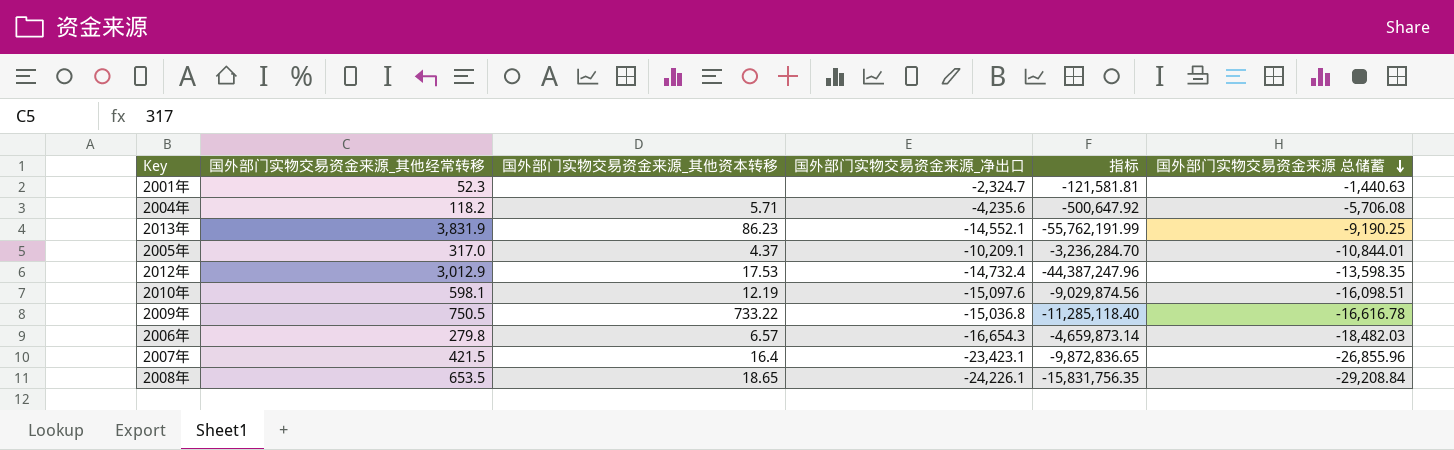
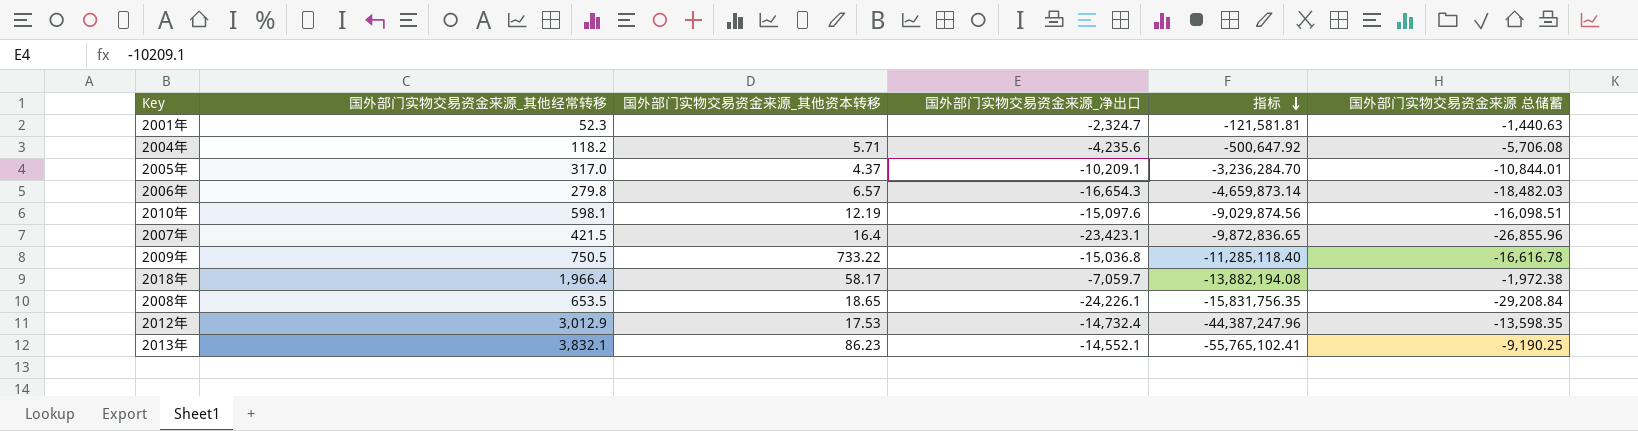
row order: 国外部门实物交易资金来源 总储蓄 descending -> 指标 descending
row 2018年: none -> 1,966.4 | 58.17 | -7,059.7 | -13,882,194.08 | -1,972.38
2013年 | 国外部门实物交易资金来源_其他经常转移: 3,831.9 -> 3,832.1
2013年 | 指标: -55,762,191.99 -> -55,765,102.41

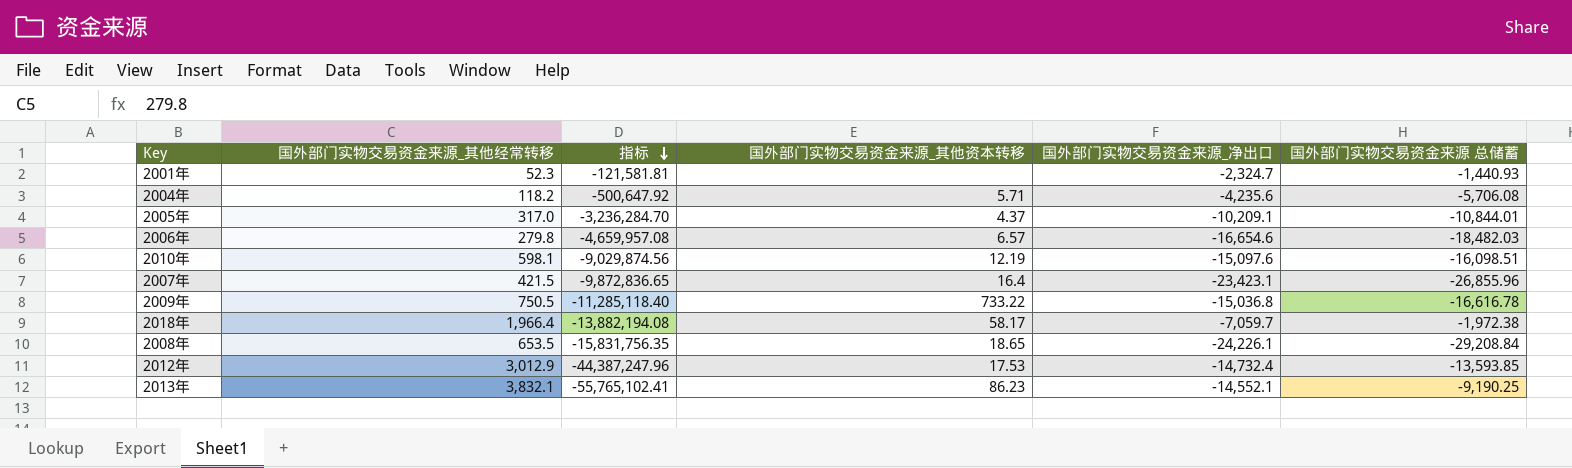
column 指标 | position: 5 -> 3
2001年 | 国外部门实物交易资金来源 总储蓄: -1,440.63 -> -1,440.93
2006年 | 指标: -4,659,873.14 -> -4,659,957.08
2006年 | 国外部门实物交易资金来源_净出口: -16,654.3 -> -16,654.6
2012年 | 国外部门实物交易资金来源 总储蓄: -13,598.35 -> -13,593.85

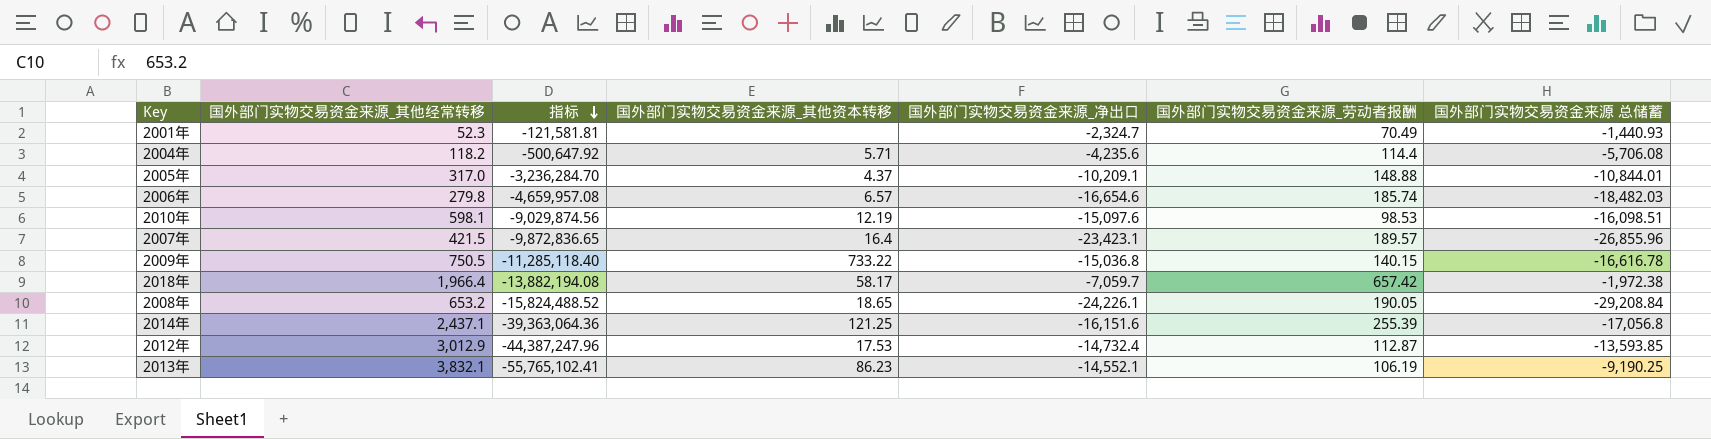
column 国外部门实物交易资金来源_劳动者报酬 | position: none -> 6
2008年 | 国外部门实物交易资金来源_其他经常转移: 653.5 -> 653.2
2008年 | 指标: -15,831,756.35 -> -15,824,488.52
row 2014年: none -> 2,437.1 | -39,363,064.36 | 121.25 | -16,151.6 | 255.39 | -17,056.8

